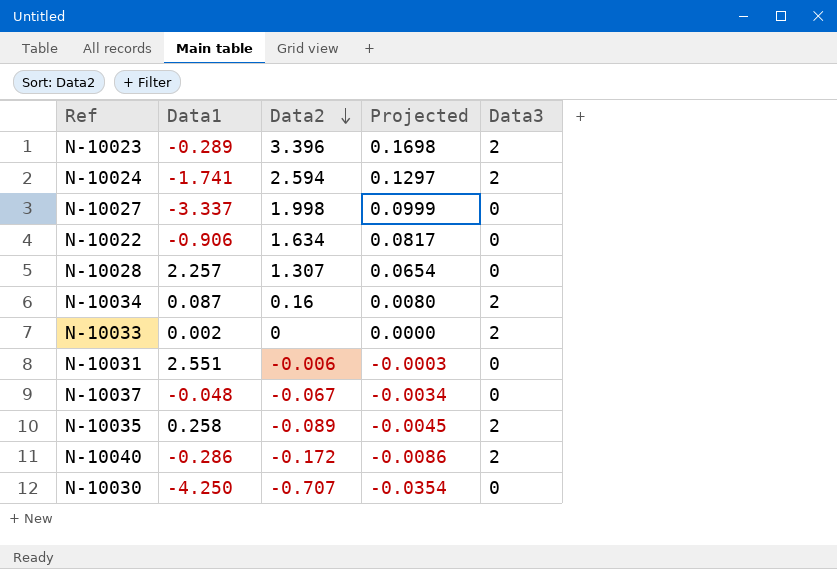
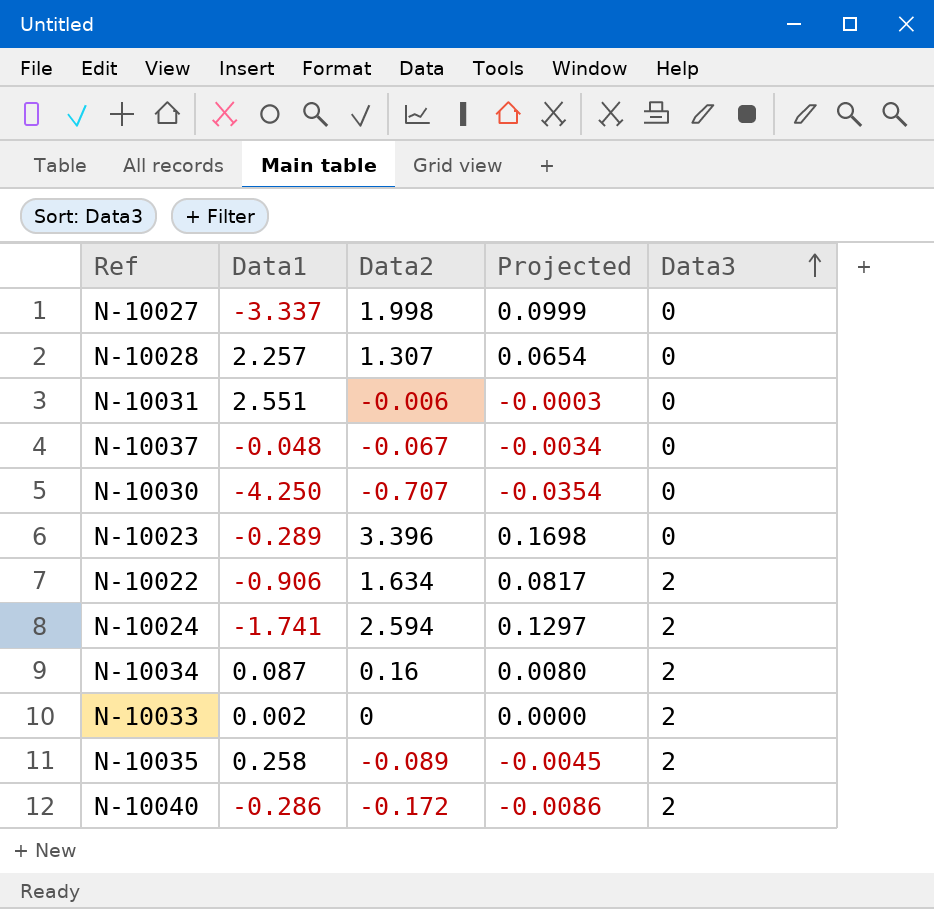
row order: Data2 descending -> Data3 ascending
N-10023 | Data3: 2 -> 0
N-10022 | Data3: 0 -> 2

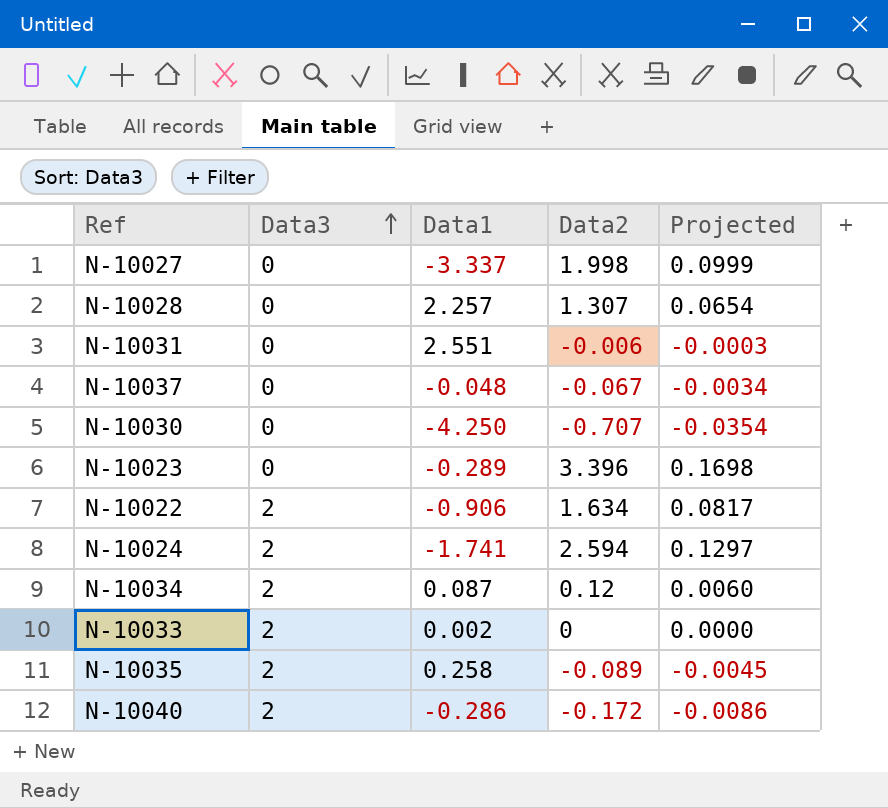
column Data3 | position: 5 -> 2
N-10034 | Data2: 0.16 -> 0.12
N-10034 | Projected: 0.0080 -> 0.0060

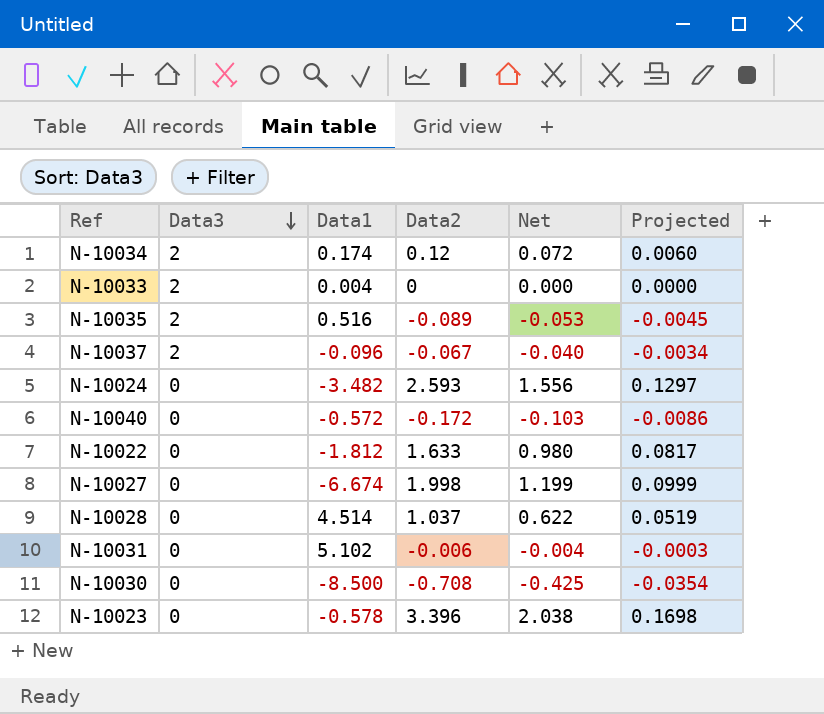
row order: Data3 ascending -> Data3 descending
column Net | formula: none -> [Data2] * 0.6
N-10034 | Data1: 0.087 -> 0.174
N-10033 | Data1: 0.002 -> 0.004
N-10035 | Data1: 0.258 -> 0.516
N-10037 | Data3: 0 -> 2
N-10037 | Data1: -0.048 -> -0.096
N-10024 | Data3: 2 -> 0
N-10024 | Data1: -1.741 -> -3.482
N-10024 | Data2: 2.594 -> 2.593
N-10040 | Data3: 2 -> 0
N-10040 | Data1: -0.286 -> -0.572
N-10022 | Data3: 2 -> 0
N-10022 | Data1: -0.906 -> -1.812
N-10022 | Data2: 1.634 -> 1.633
N-10027 | Data1: -3.337 -> -6.674
N-10028 | Data1: 2.257 -> 4.514
N-10028 | Data2: 1.307 -> 1.037
N-10028 | Projected: 0.0654 -> 0.0519
N-10031 | Data1: 2.551 -> 5.102
N-10030 | Data1: -4.250 -> -8.500
N-10030 | Data2: -0.707 -> -0.708
N-10023 | Data1: -0.289 -> -0.578

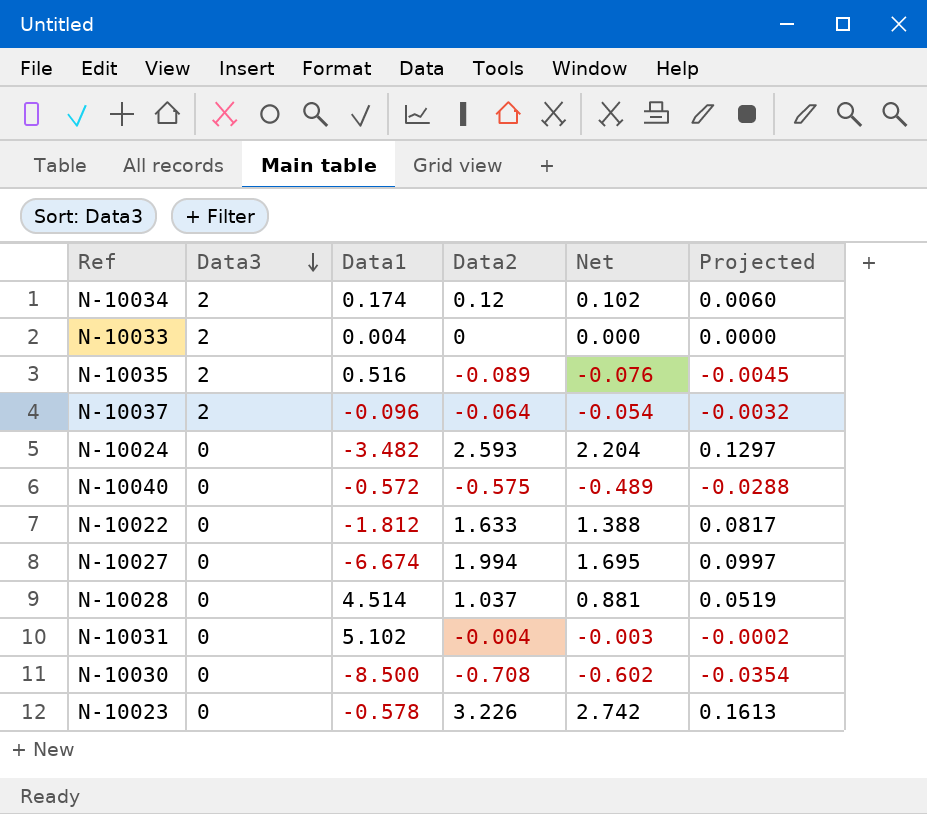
column Net | formula: [Data2] * 0.6 -> [Data2] * 0.85
N-10037 | Data2: -0.067 -> -0.064
N-10037 | Projected: -0.0034 -> -0.0032
N-10040 | Data2: -0.172 -> -0.575
N-10040 | Projected: -0.0086 -> -0.0288
N-10027 | Data2: 1.998 -> 1.994
N-10027 | Projected: 0.0999 -> 0.0997
N-10031 | Data2: -0.006 -> -0.004
N-10031 | Projected: -0.0003 -> -0.0002
N-10023 | Data2: 3.396 -> 3.226
N-10023 | Projected: 0.1698 -> 0.1613

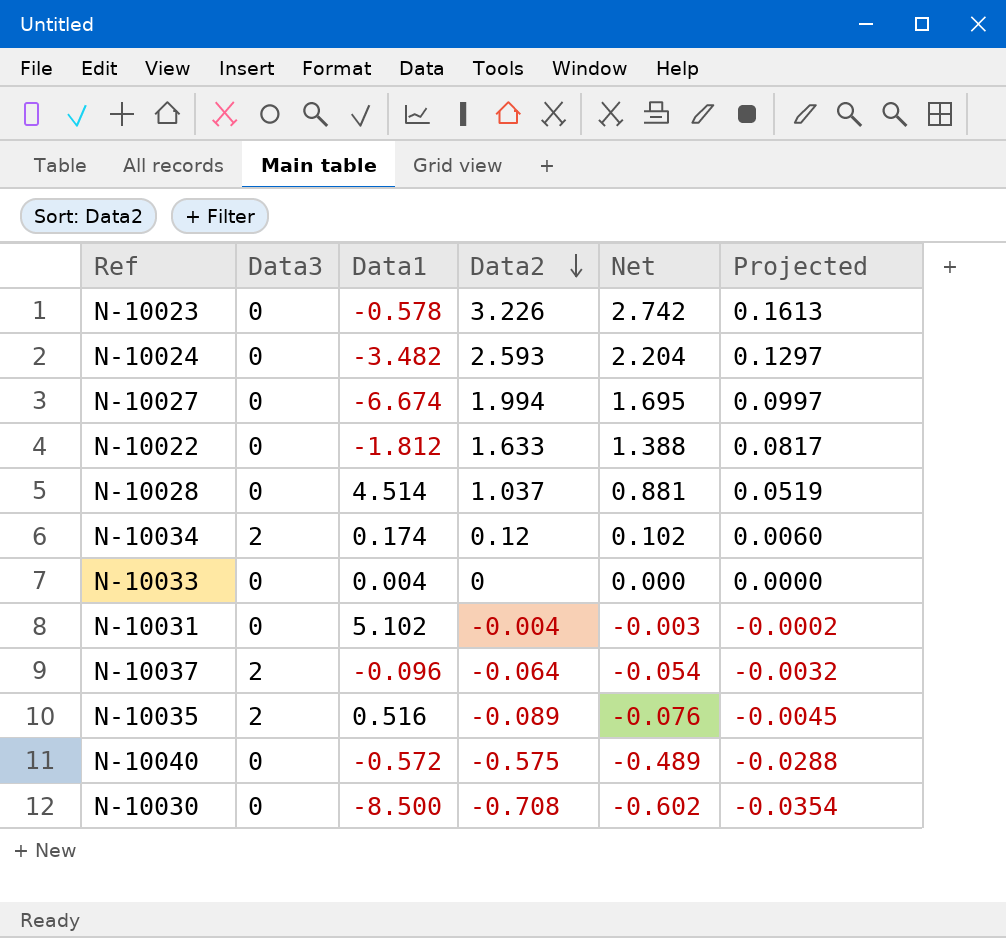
row order: Data3 descending -> Data2 descending
N-10033 | Data3: 2 -> 0

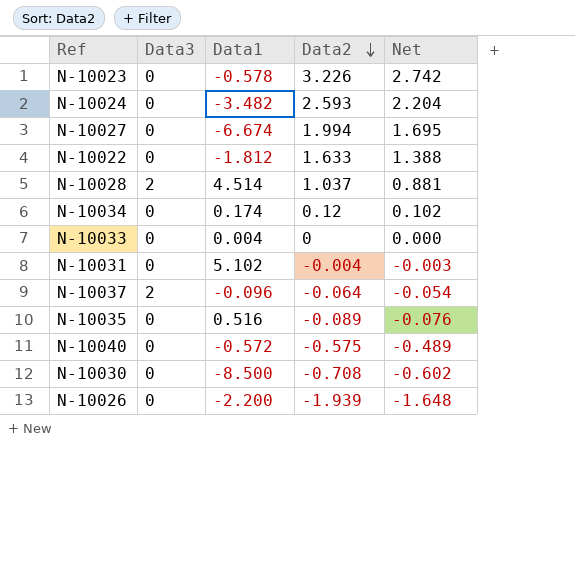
column Projected | formula: [Data2] * 0.05 -> none
N-10028 | Data3: 0 -> 2
N-10034 | Data3: 2 -> 0
N-10035 | Data3: 2 -> 0
row N-10026: none -> 0 | -2.200 | -1.939 | -1.648

